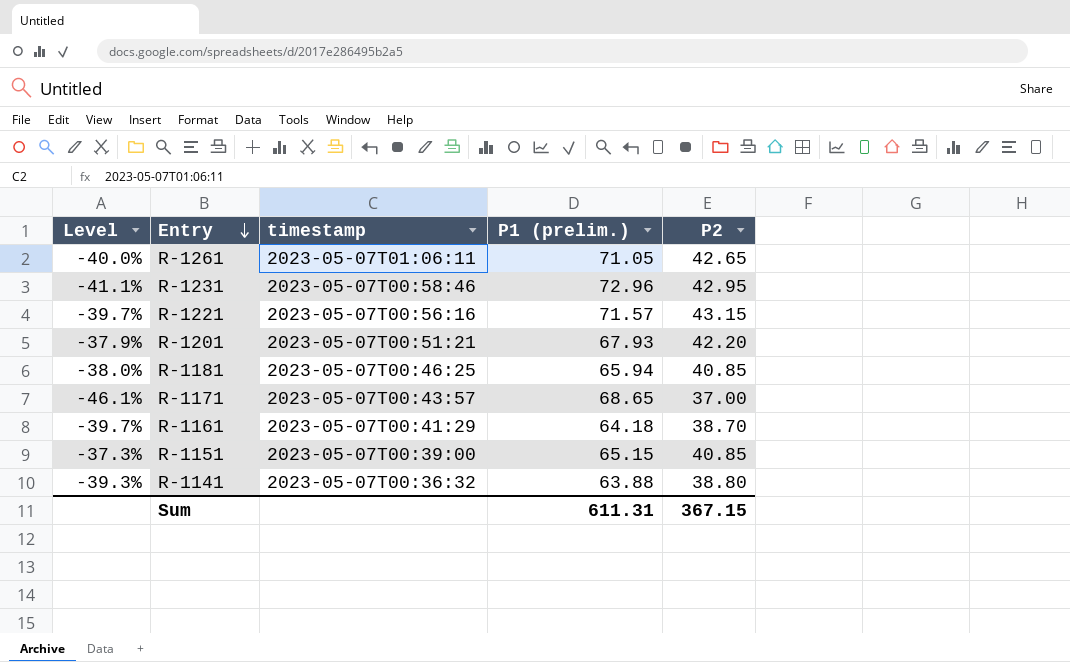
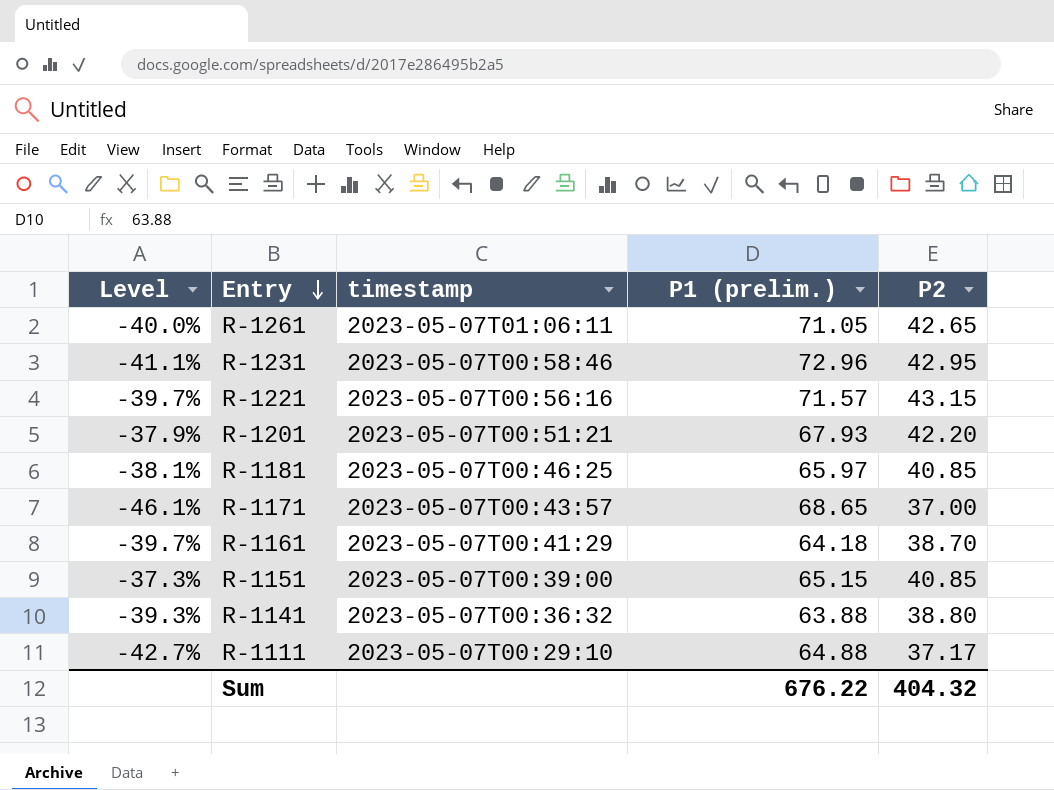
R-1181 | Level: -38.0% -> -38.1%
R-1181 | P1 (prelim.): 65.94 -> 65.97
row R-1111: none -> -42.7% | 2023-05-07T00:29:10 | 64.88 | 37.17
Sum | P1 (prelim.): 611.31 -> 676.22
Sum | P2: 367.15 -> 404.32

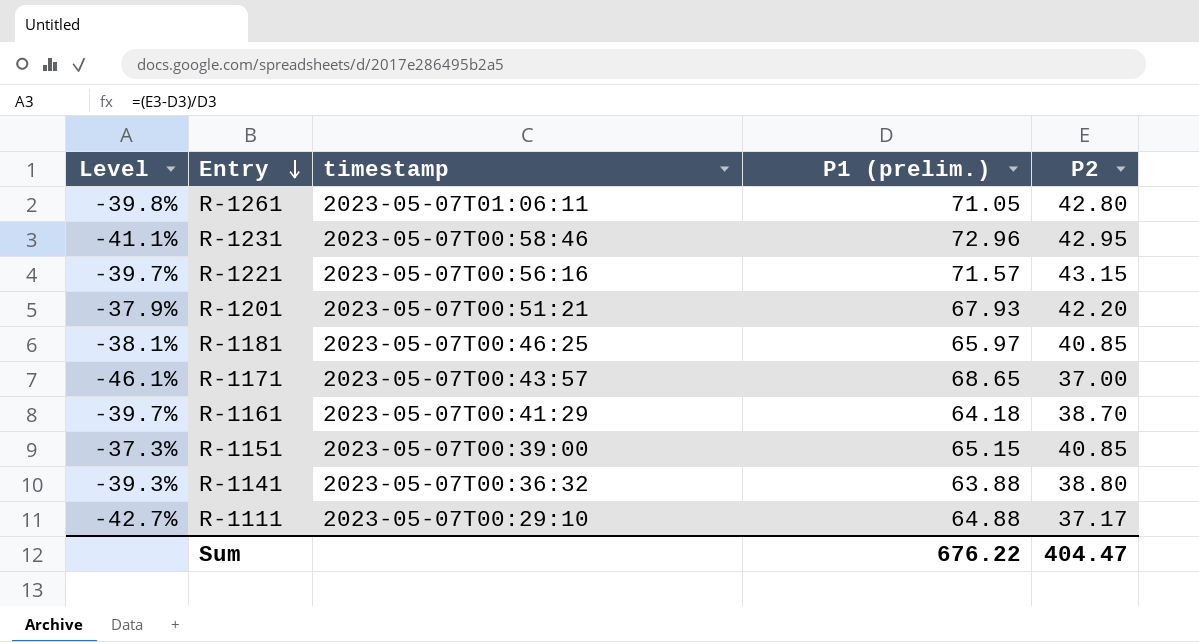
R-1261 | Level: -40.0% -> -39.8%
R-1261 | P2: 42.65 -> 42.80
Sum | P2: 404.32 -> 404.47

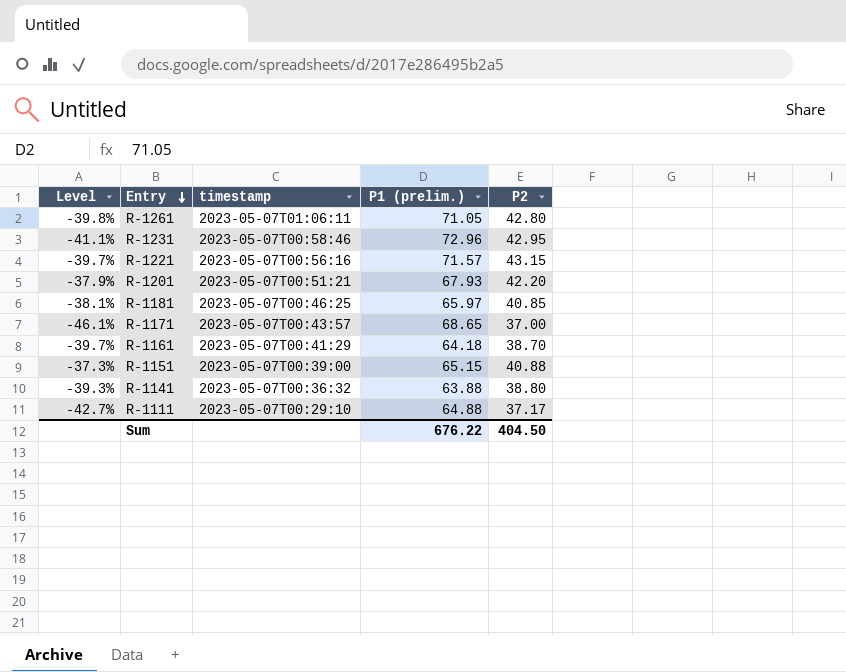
R-1151 | P2: 40.85 -> 40.88
Sum | P2: 404.47 -> 404.50

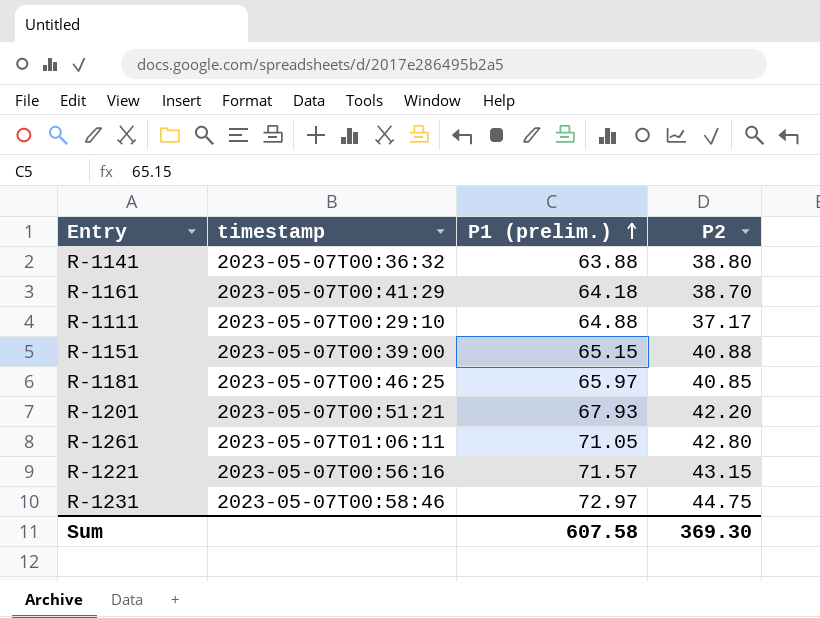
row order: Entry descending -> P1 (prelim.) ascending
column Level | formula: ([P2] - [P1 (prelim.)]) / [P1 (prelim.)] -> none
row R-1171: -46.1% | 2023-05-07T00:43:57 | 68.65 | 37.00 -> none
R-1231 | P1 (prelim.): 72.96 -> 72.97
R-1231 | P2: 42.95 -> 44.75
Sum | P1 (prelim.): 676.22 -> 607.58
Sum | P2: 404.50 -> 369.30

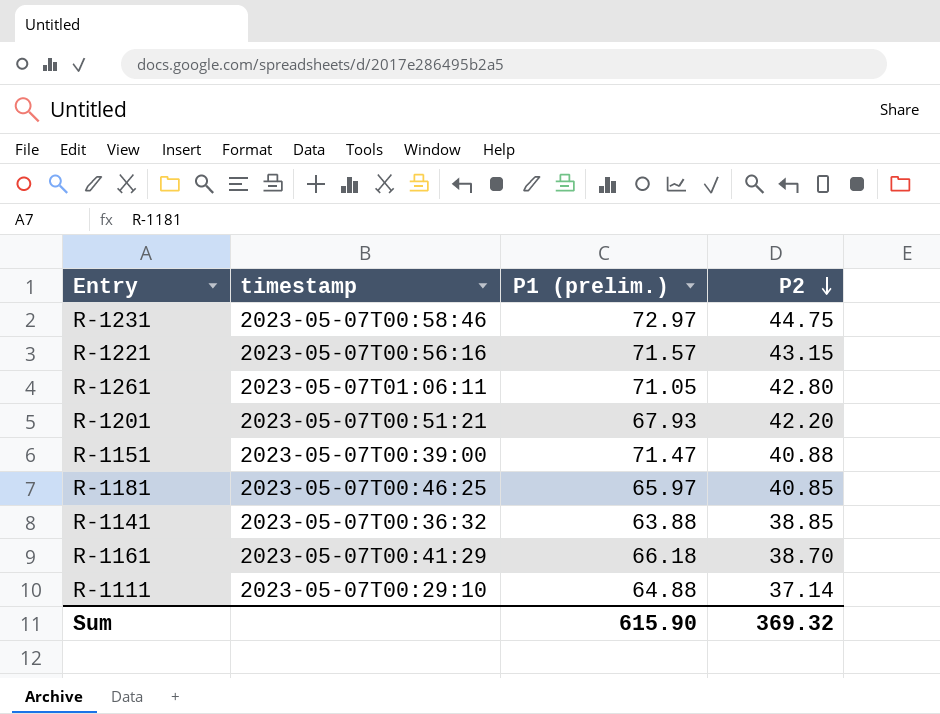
row order: P1 (prelim.) ascending -> P2 descending
R-1151 | P1 (prelim.): 65.15 -> 71.47
R-1141 | P2: 38.80 -> 38.85
R-1161 | P1 (prelim.): 64.18 -> 66.18
R-1111 | P2: 37.17 -> 37.14
Sum | P1 (prelim.): 607.58 -> 615.90
Sum | P2: 369.30 -> 369.32

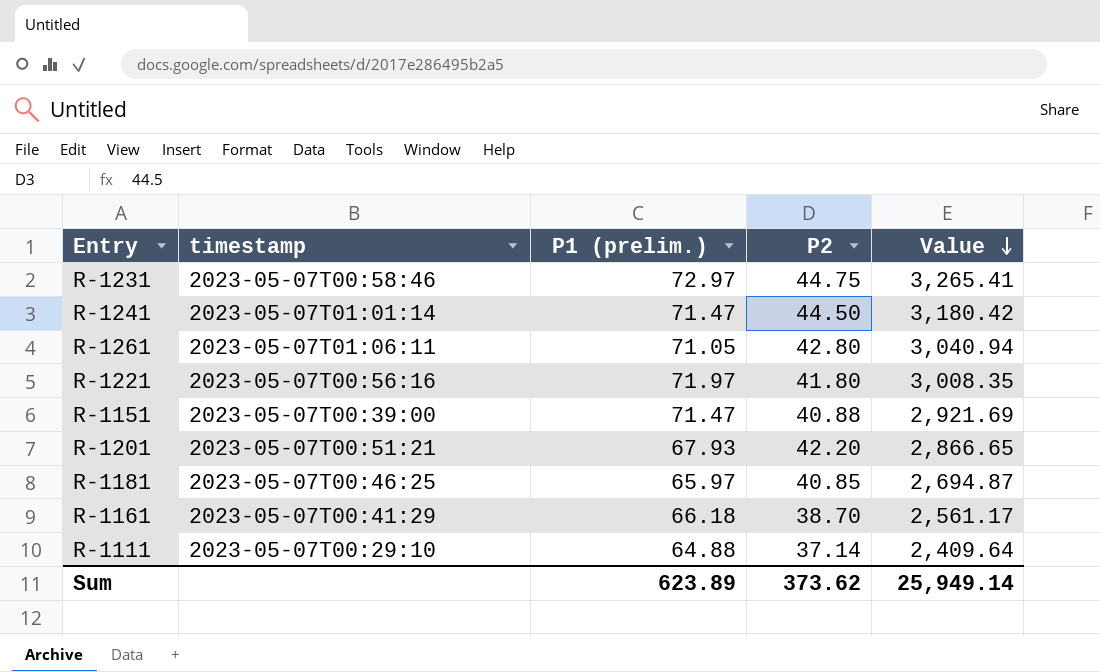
row order: P2 descending -> Value descending
column Value | formula: none -> [P1 (prelim.)] * [P2]
row R-1141: 2023-05-07T00:36:32 | 63.88 | 38.85 -> none
row R-1241: none -> 2023-05-07T01:01:14 | 71.47 | 44.50 | 3,180.42
R-1221 | P1 (prelim.): 71.57 -> 71.97
R-1221 | P2: 43.15 -> 41.80
Sum | P1 (prelim.): 615.90 -> 623.89
Sum | P2: 369.32 -> 373.62

